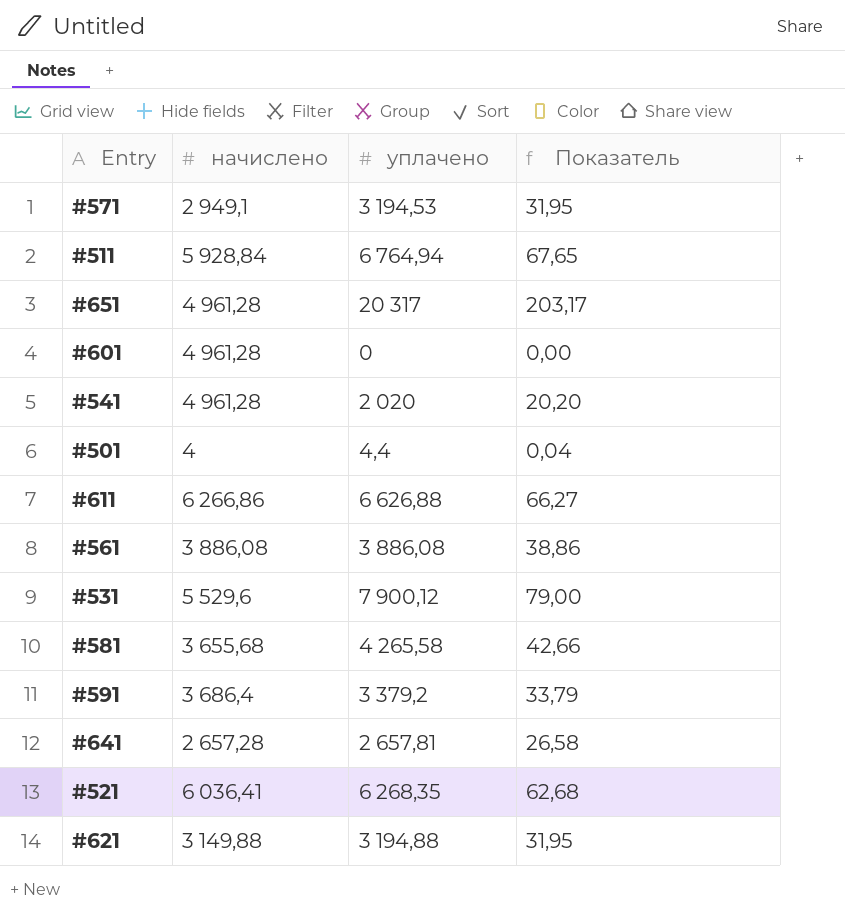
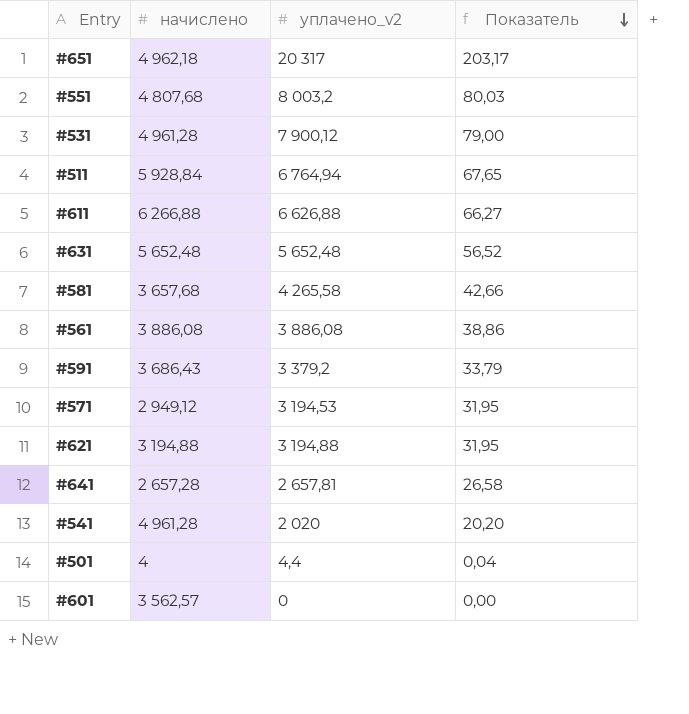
row order: none -> Показатель descending
column name: уплачено -> уплачено_v2
row #521: 6 036,41 | 6 268,35 | 62,68 -> none
#651 | начислено: 4 961,28 -> 4 962,18
row #551: none -> 4 807,68 | 8 003,2 | 80,03
#531 | начислено: 5 529,6 -> 4 961,28
#611 | начислено: 6 266,86 -> 6 266,88
row #631: none -> 5 652,48 | 5 652,48 | 56,52
#581 | начислено: 3 655,68 -> 3 657,68
#591 | начислено: 3 686,4 -> 3 686,43
#571 | начислено: 2 949,1 -> 2 949,12
#621 | начислено: 3 149,88 -> 3 194,88
#601 | начислено: 4 961,28 -> 3 562,57

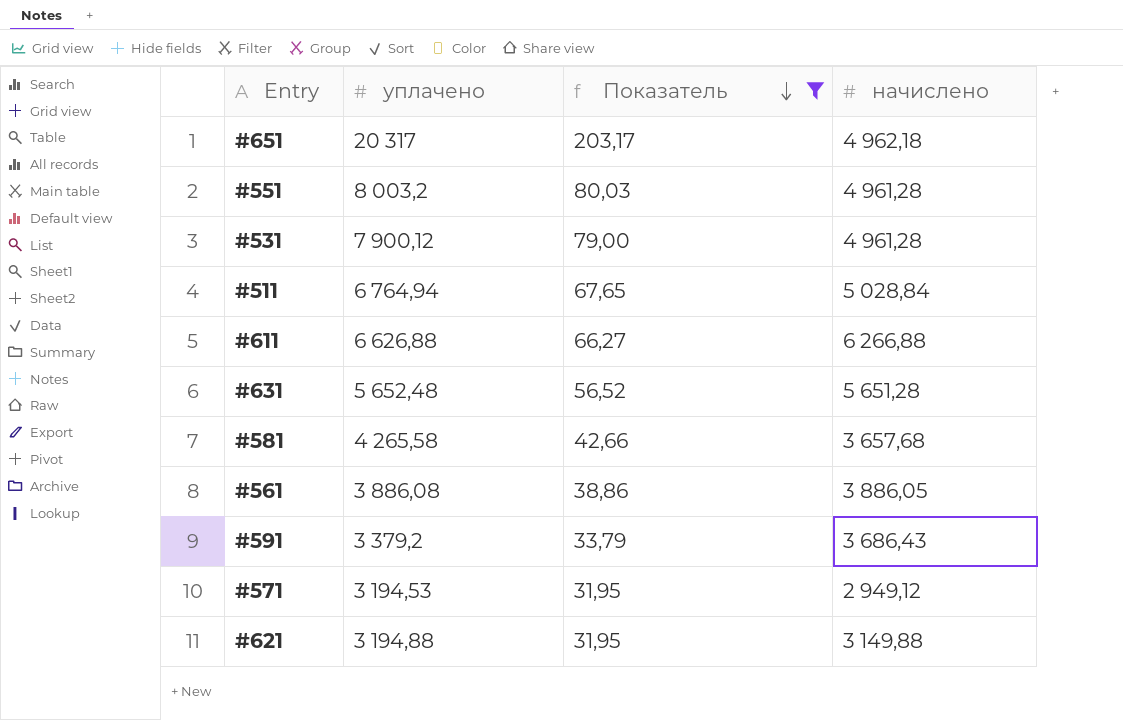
filter: none -> Показатель >= 31,95
column name: уплачено_v2 -> уплачено
column начислено | position: 2 -> 4
#551 | начислено: 4 807,68 -> 4 961,28
#511 | начислено: 5 928,84 -> 5 028,84
#631 | начислено: 5 652,48 -> 5 651,28
#561 | начислено: 3 886,08 -> 3 886,05
#621 | начислено: 3 194,88 -> 3 149,88

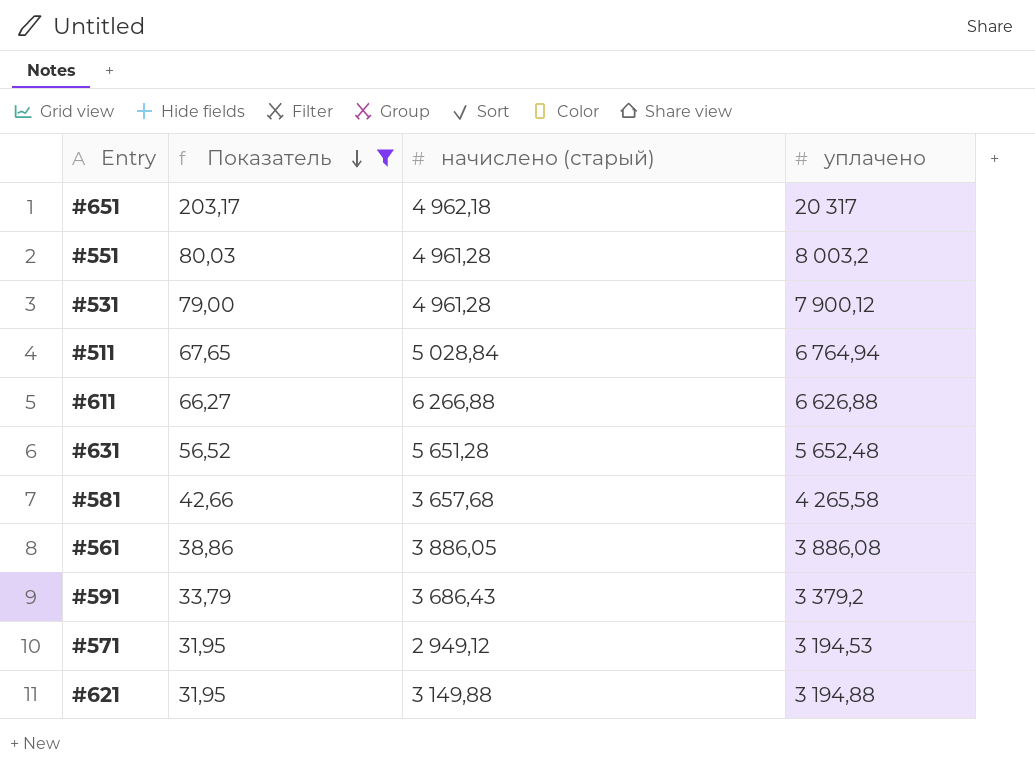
column name: начислено -> начислено (старый)
column уплачено | position: 2 -> 4

